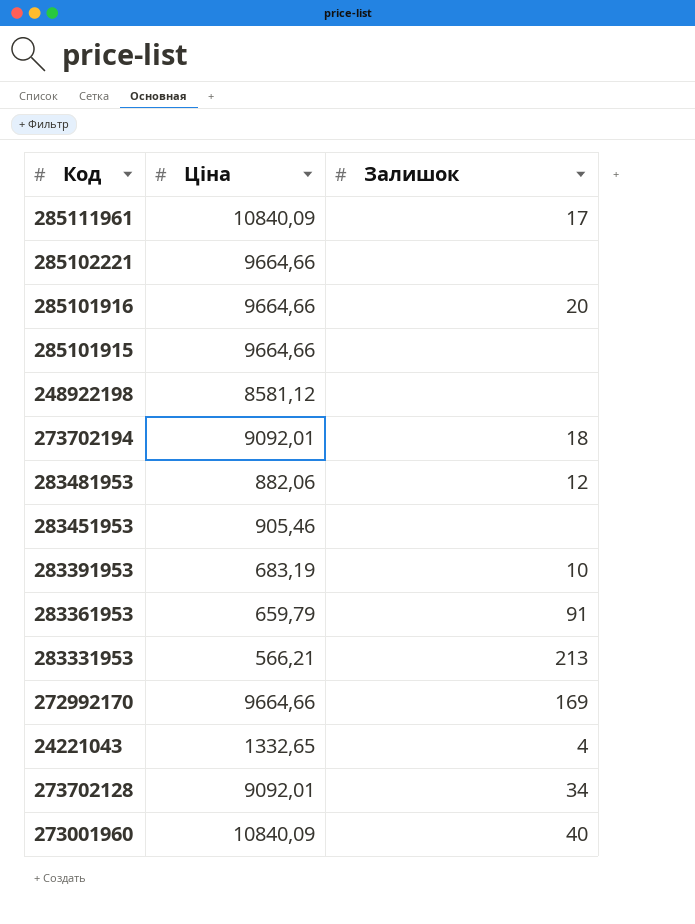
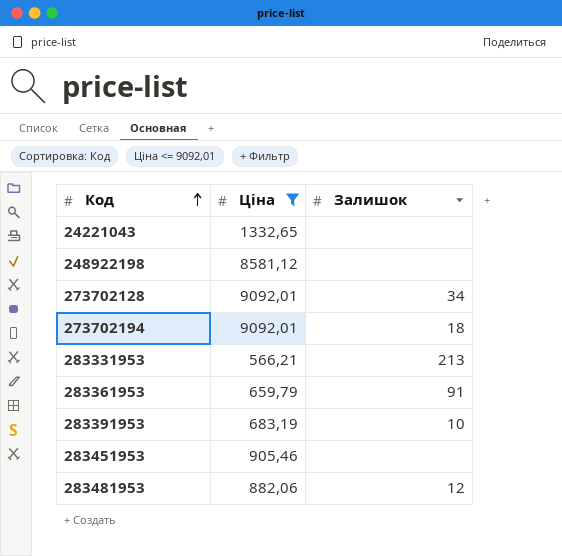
filter: none -> Ціна <= 9092,01
row order: none -> Код ascending
24221043 | Залишок: 4 -> none

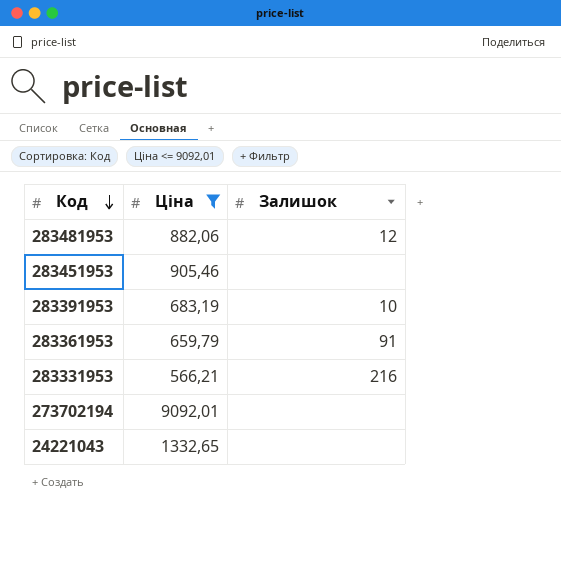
row order: Код ascending -> Код descending
row 248922198: 8581,12 | none -> none
row 273702128: 9092,01 | 34 -> none
283331953 | Залишок: 213 -> 216
273702194 | Залишок: 18 -> none

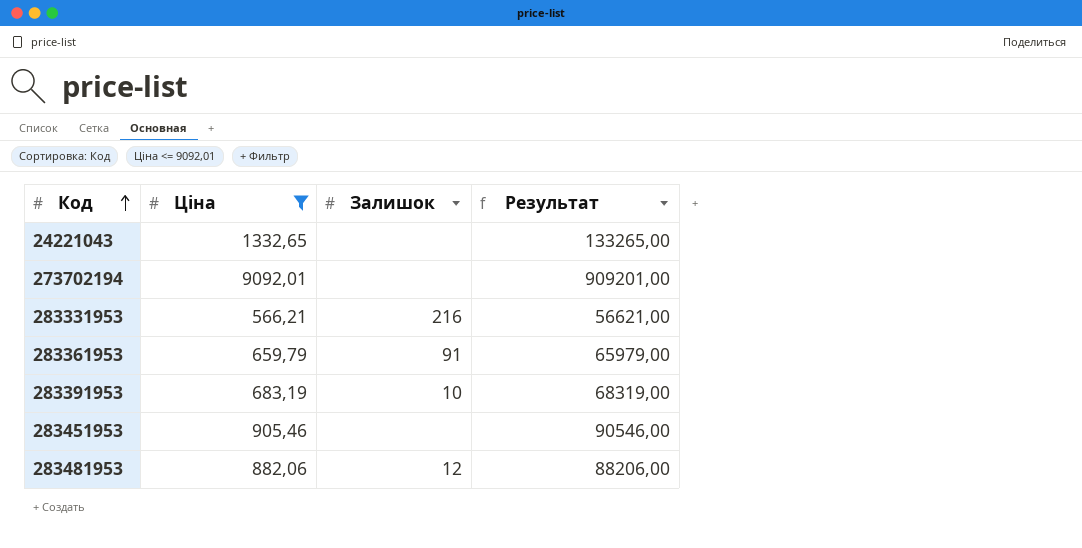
row order: Код descending -> Код ascending
column Результат | formula: none -> [Ціна] * 100

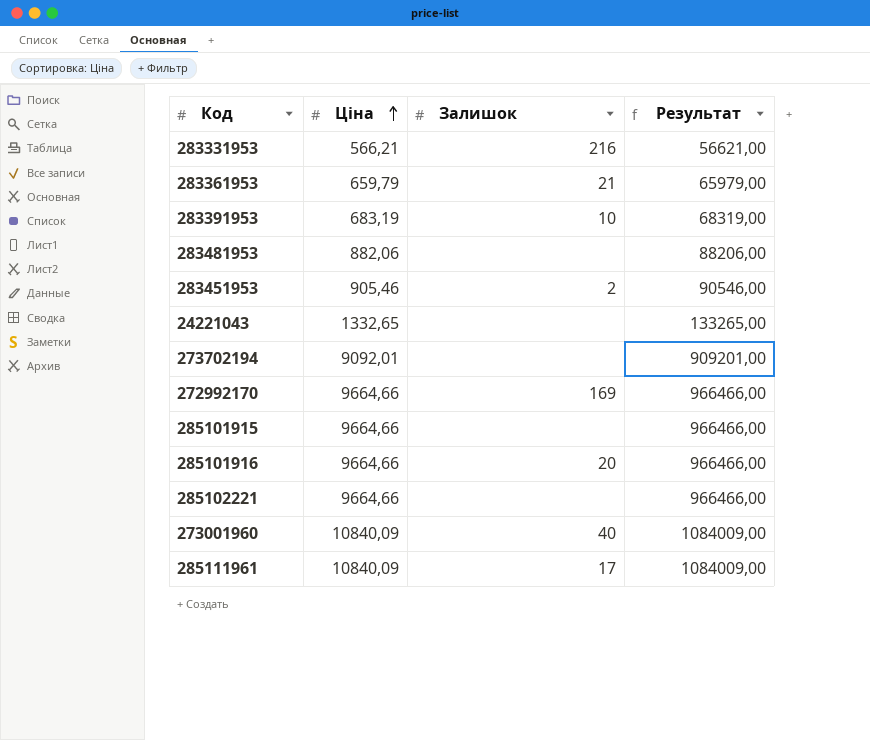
filter: Ціна <= 9092,01 -> none
row order: Код ascending -> Ціна ascending
283361953 | Залишок: 91 -> 21
283481953 | Залишок: 12 -> none
283451953 | Залишок: none -> 2

